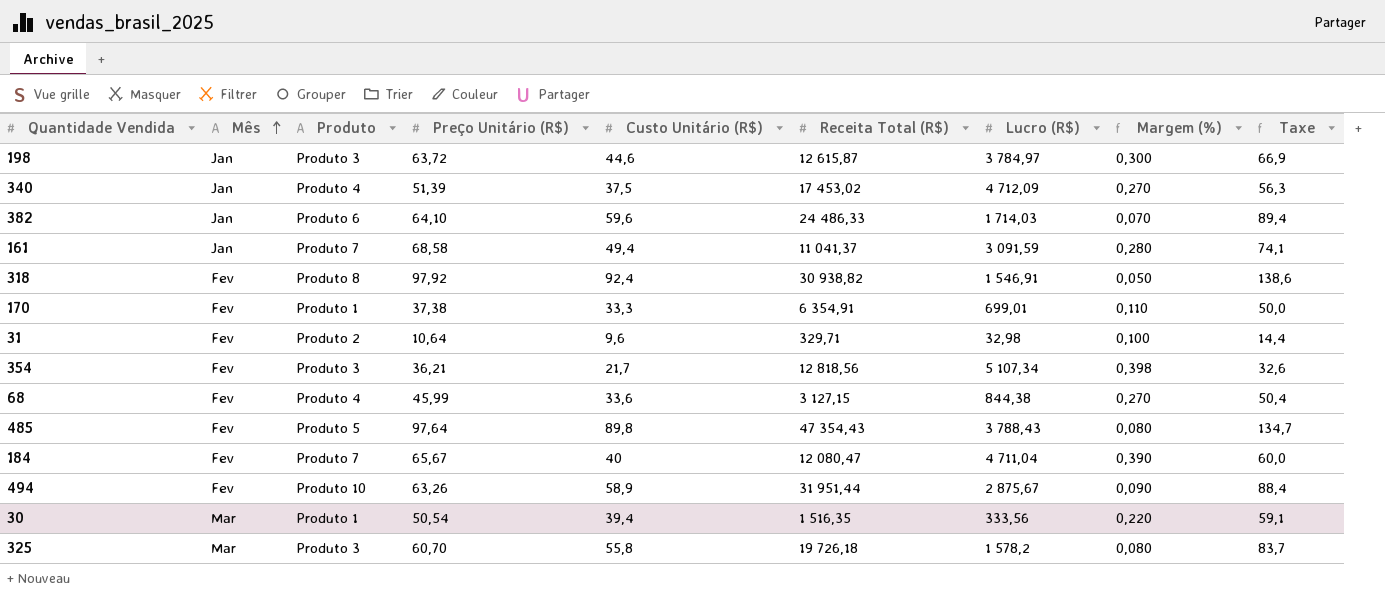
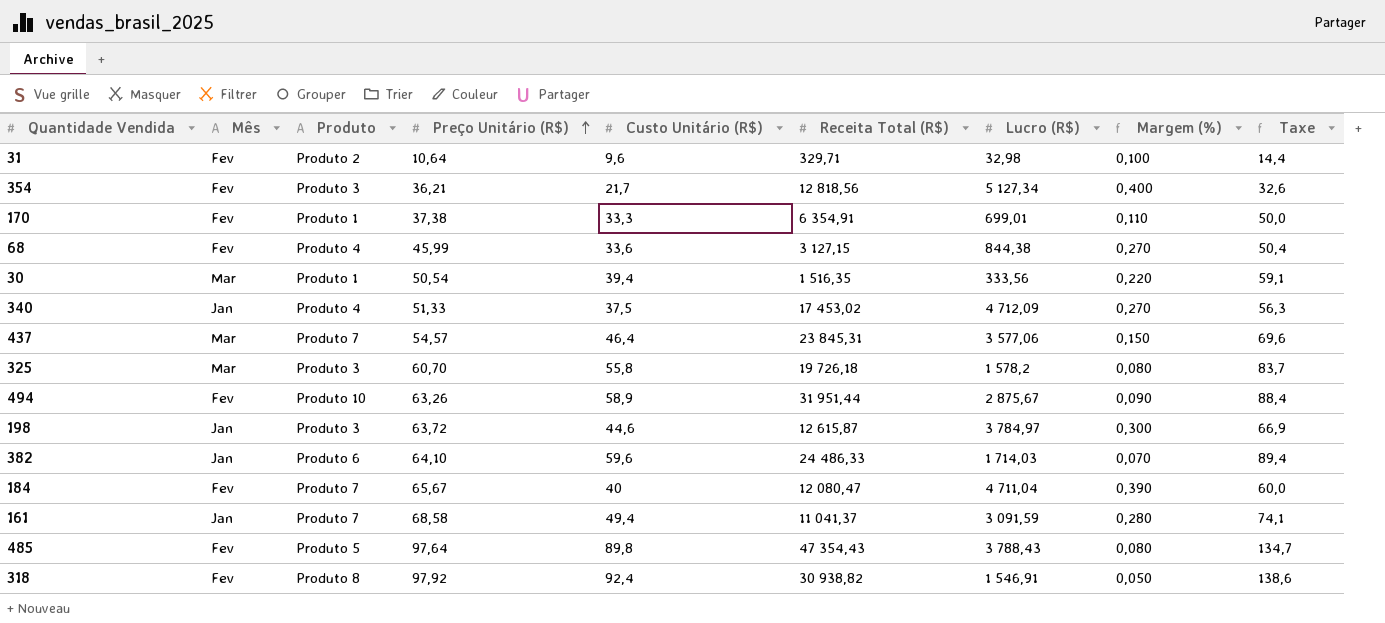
row order: Mês ascending -> Preço Unitário (R$) ascending
354 | Lucro (R$): 5 107,34 -> 5 127,34
354 | Margem (%): 0,398 -> 0,400
340 | Preço Unitário (R$): 51,39 -> 51,33
row 437: none -> Mar | Produto 7 | 54,57 | 46,4 | 23 845,31 | 3 577,06 | 0,150 | 69,6

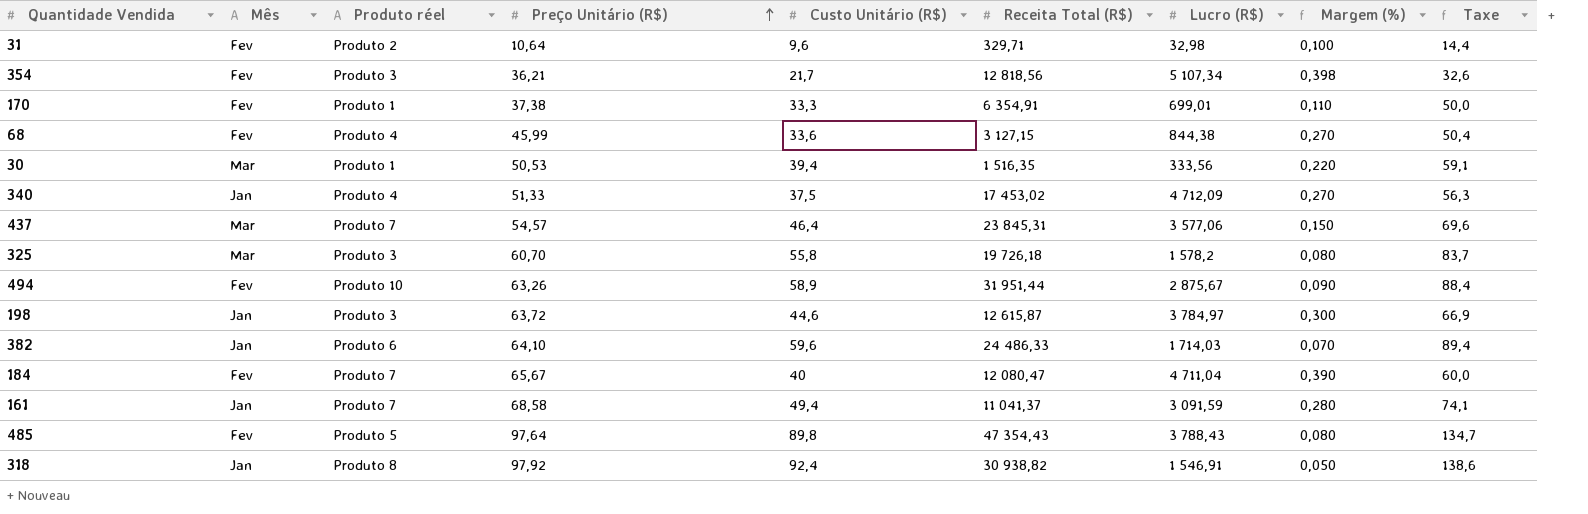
column name: Produto -> Produto réel
354 | Lucro (R$): 5 127,34 -> 5 107,34
354 | Margem (%): 0,400 -> 0,398
30 | Preço Unitário (R$): 50,54 -> 50,53
318 | Mês: Fev -> Jan

